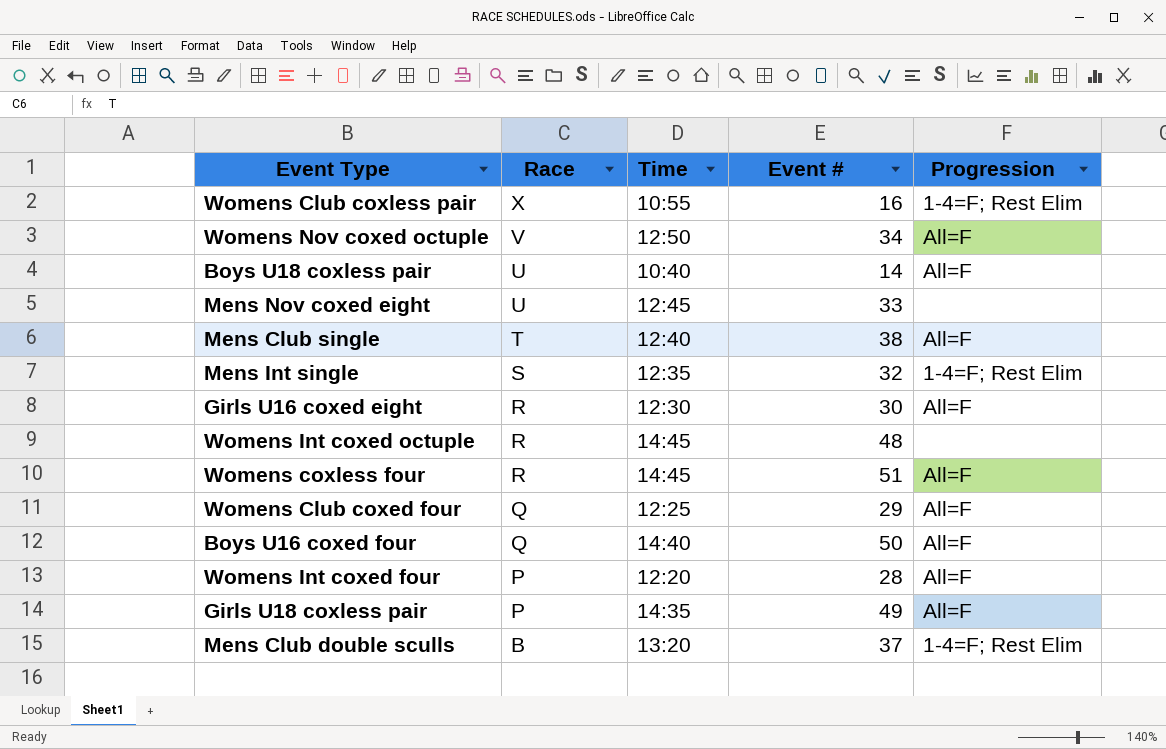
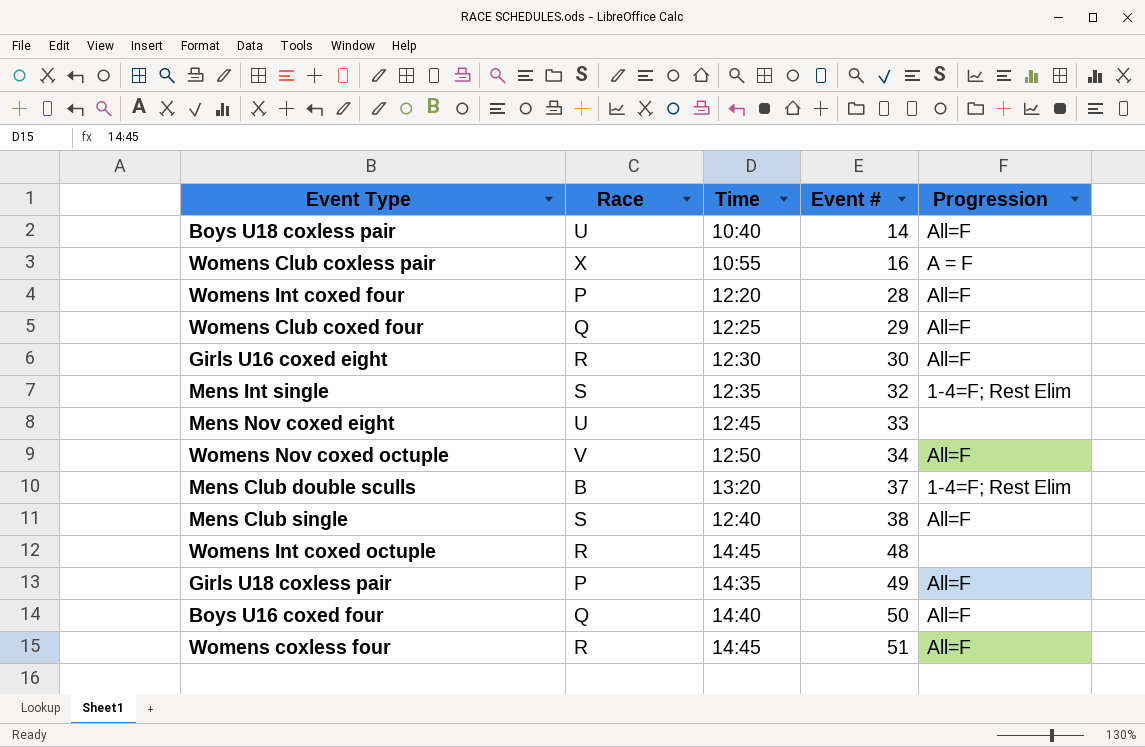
row order: Race descending -> Event # ascending
Womens Club coxless pair | Progression: 1-4=F; Rest Elim -> A = F
Mens Club single | Race: T -> S

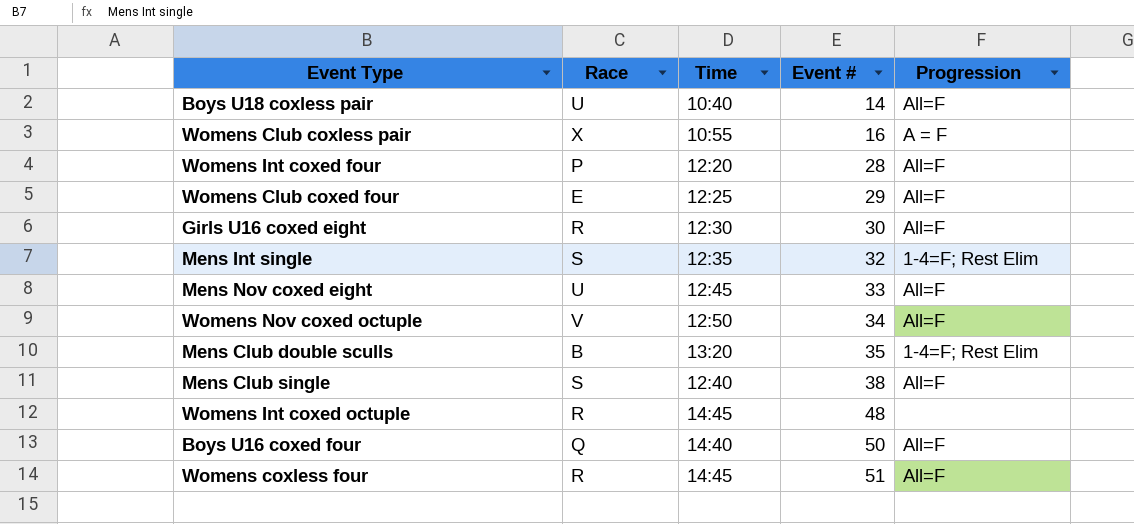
row Girls U18 coxless pair: P | 14:35 | 49 | All=F -> none
Womens Club coxed four | Race: Q -> E
Mens Nov coxed eight | Progression: none -> All=F
Mens Club double sculls | Event #: 37 -> 35

